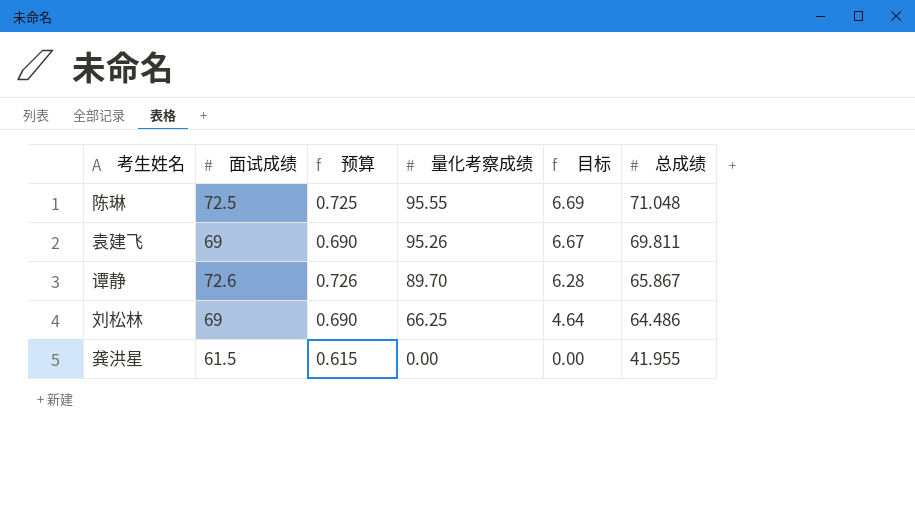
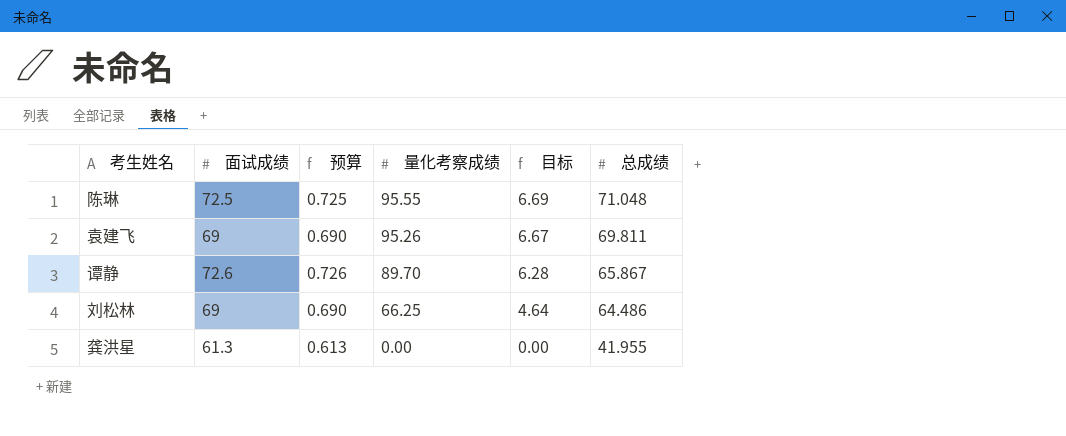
龚洪星 | 面试成绩: 61.5 -> 61.3
龚洪星 | 预算: 0.615 -> 0.613

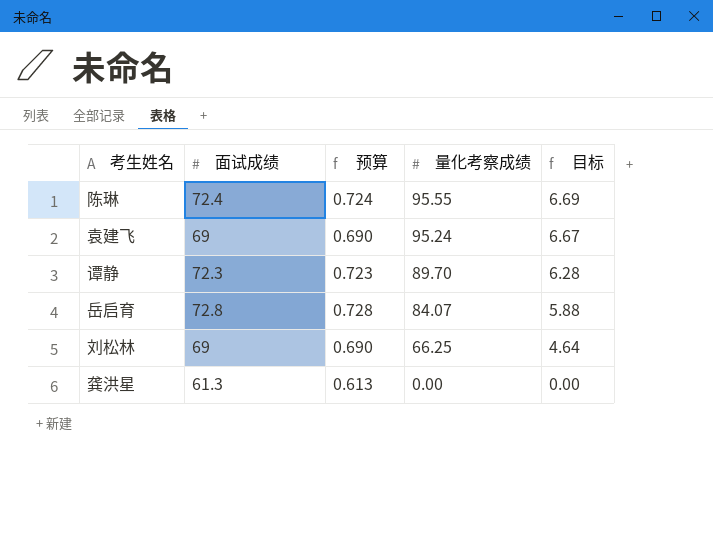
column 总成绩 | position: 6 -> none
陈琳 | 面试成绩: 72.5 -> 72.4
陈琳 | 预算: 0.725 -> 0.724
袁建飞 | 量化考察成绩: 95.26 -> 95.24
谭静 | 面试成绩: 72.6 -> 72.3
谭静 | 预算: 0.726 -> 0.723
row 岳启育: none -> 72.8 | 0.728 | 84.07 | 5.88

